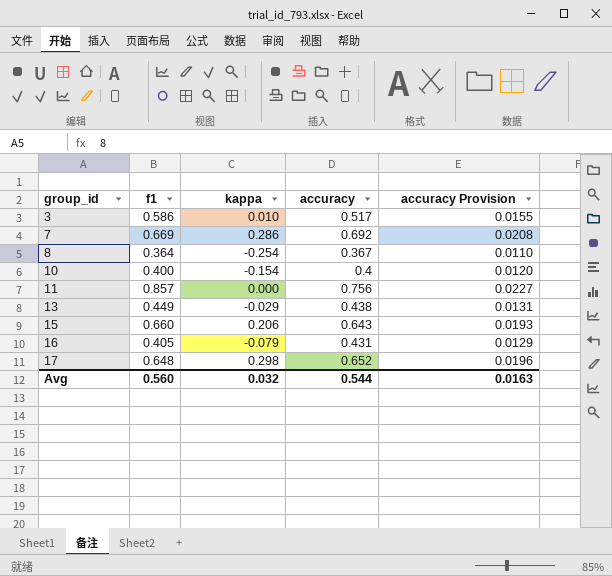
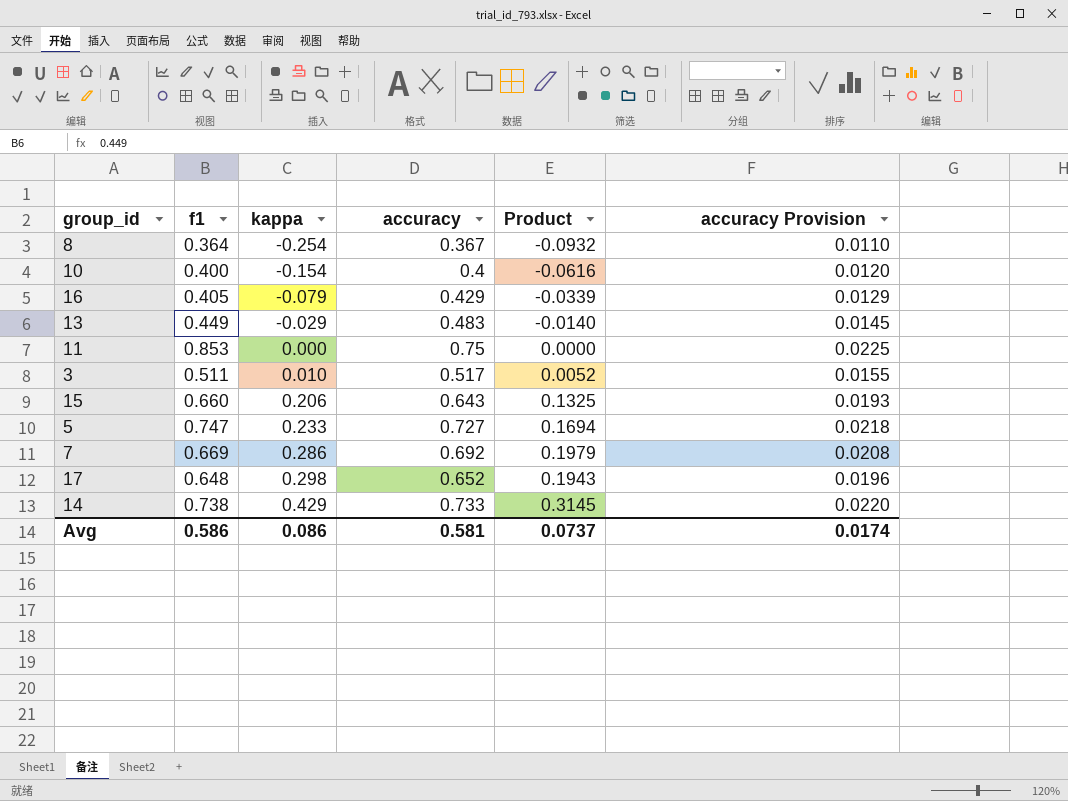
row order: group_id ascending -> kappa ascending
column Product | formula: none -> [kappa] * [accuracy]
16 | accuracy: 0.431 -> 0.429
13 | accuracy: 0.438 -> 0.483
13 | accuracy Provision: 0.0131 -> 0.0145
11 | f1: 0.857 -> 0.853
11 | accuracy: 0.756 -> 0.75
11 | accuracy Provision: 0.0227 -> 0.0225
3 | f1: 0.586 -> 0.511
row 5: none -> 0.747 | 0.233 | 0.727 | 0.1694 | 0.0218
row 14: none -> 0.738 | 0.429 | 0.733 | 0.3145 | 0.0220
Avg | f1: 0.560 -> 0.586
Avg | kappa: 0.032 -> 0.086
Avg | accuracy: 0.544 -> 0.581
Avg | accuracy Provision: 0.0163 -> 0.0174

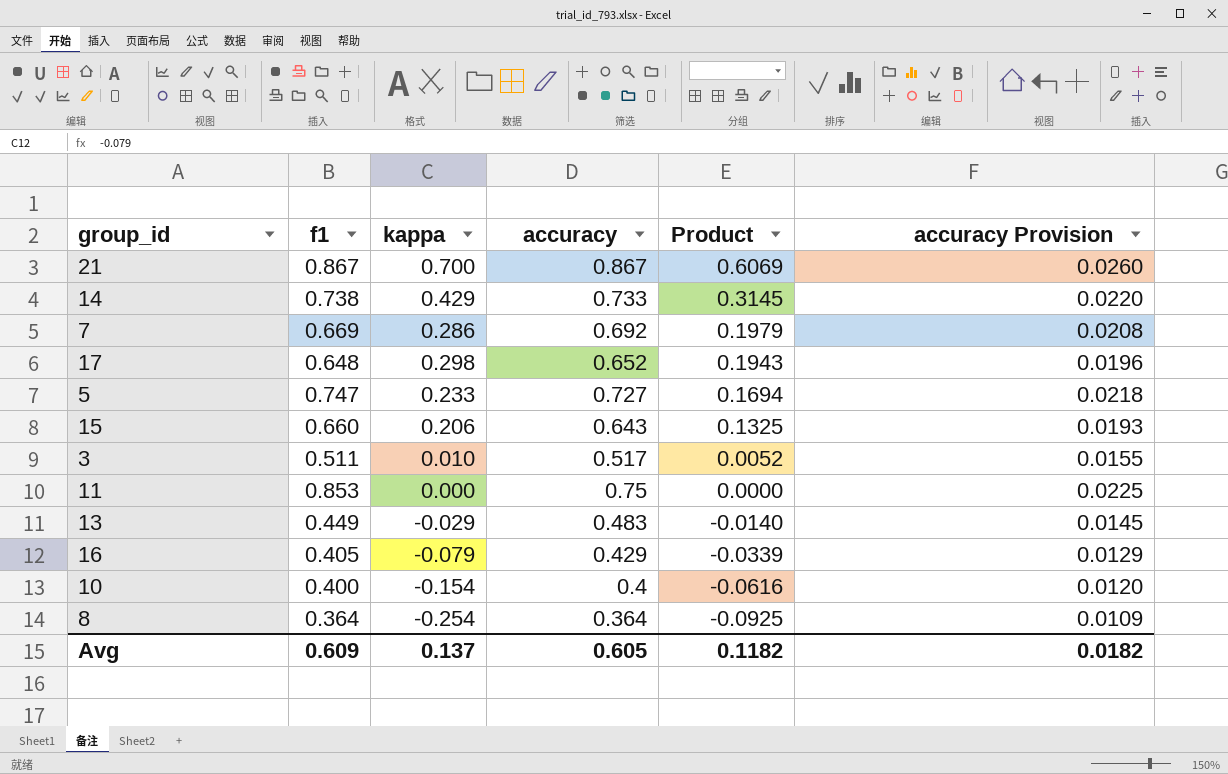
row order: kappa ascending -> Product descending
row 21: none -> 0.867 | 0.700 | 0.867 | 0.6069 | 0.0260
8 | accuracy: 0.367 -> 0.364
8 | Product: -0.0932 -> -0.0925
8 | accuracy Provision: 0.0110 -> 0.0109
Avg | f1: 0.586 -> 0.609
Avg | kappa: 0.086 -> 0.137
Avg | accuracy: 0.581 -> 0.605
Avg | Product: 0.0737 -> 0.1182
Avg | accuracy Provision: 0.0174 -> 0.0182

